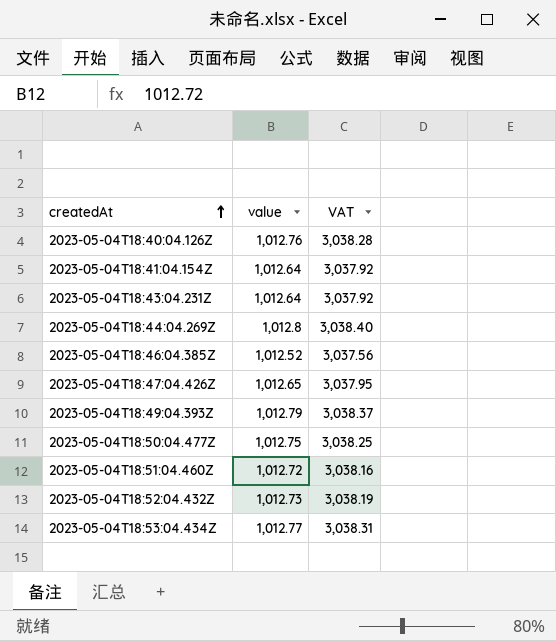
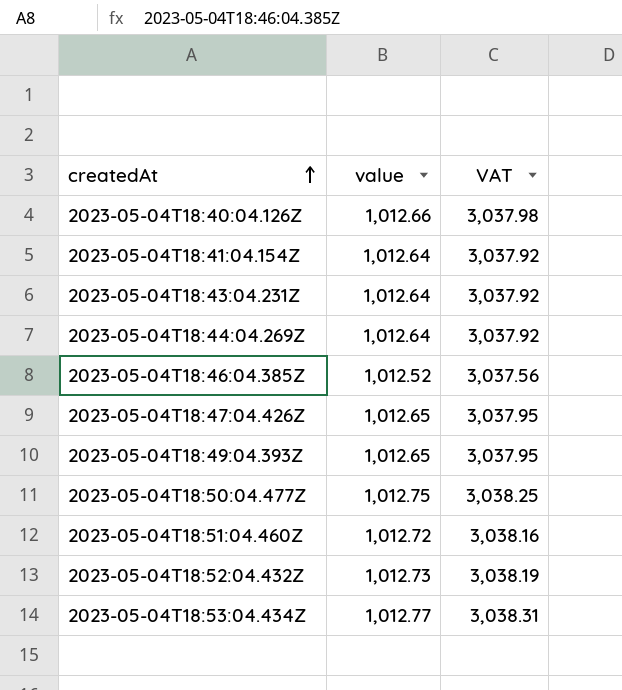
2023-05-04T18:40:04.126Z | value: 1,012.76 -> 1,012.66
2023-05-04T18:40:04.126Z | VAT: 3,038.28 -> 3,037.98
2023-05-04T18:44:04.269Z | value: 1,012.8 -> 1,012.64
2023-05-04T18:44:04.269Z | VAT: 3,038.40 -> 3,037.92
2023-05-04T18:49:04.393Z | value: 1,012.79 -> 1,012.65
2023-05-04T18:49:04.393Z | VAT: 3,038.37 -> 3,037.95

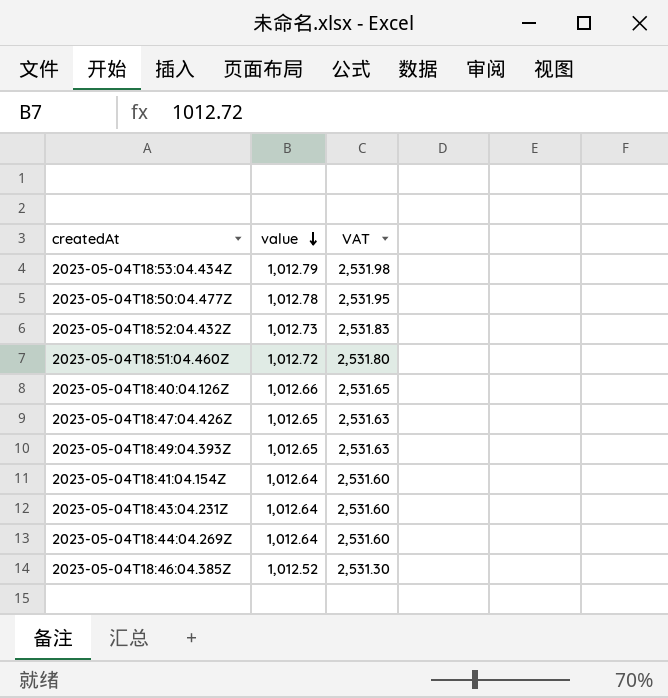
row order: createdAt ascending -> value descending
column VAT | formula: [value] * 3 -> [value] * 2.5
2023-05-04T18:53:04.434Z | value: 1,012.77 -> 1,012.79
2023-05-04T18:50:04.477Z | value: 1,012.75 -> 1,012.78

